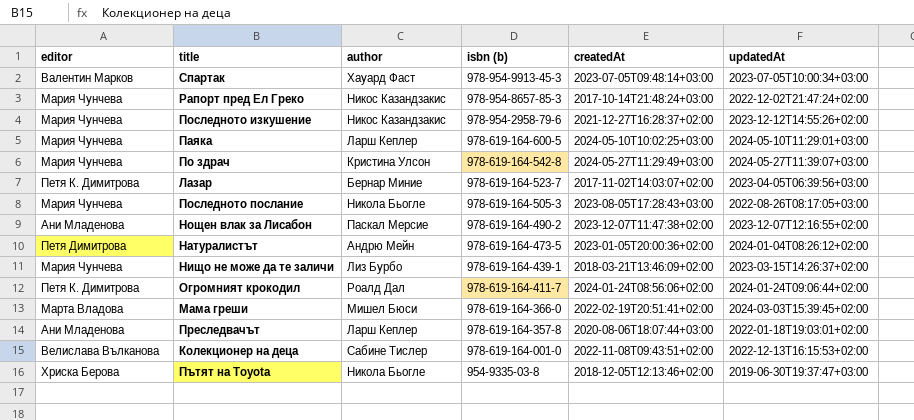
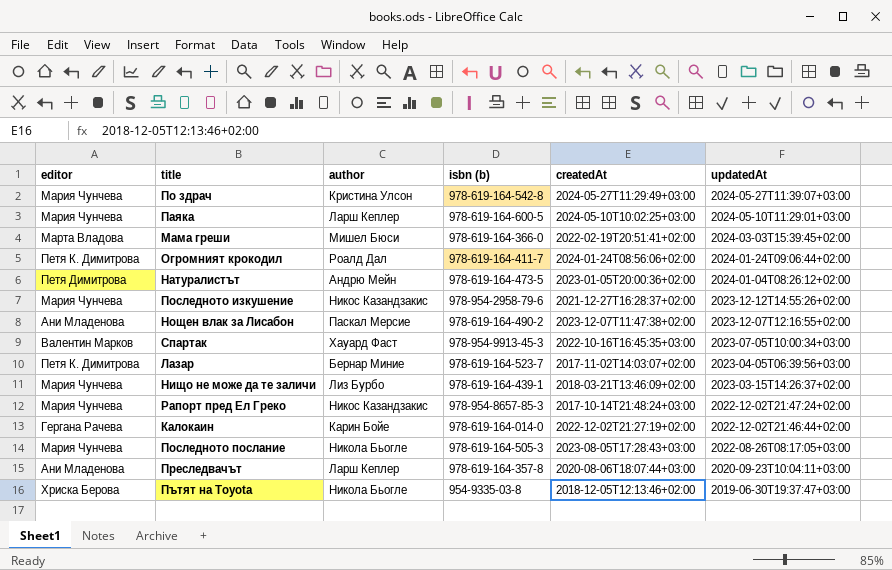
row order: isbn (b) descending -> updatedAt descending
row Колекционер на деца: Велислава Вълканова | Сабине Тислер | 978-619-164-001-0 | 2022-11-08T09:43:51+02:00 | 2022-12-13T16:15:53+02:00 -> none
Спартак | createdAt: 2023-07-05T09:48:14+03:00 -> 2022-10-16T16:45:35+03:00
row Калокаин: none -> Гергана Рачева | Карин Бойе | 978-619-164-014-0 | 2022-12-02T21:27:19+02:00 | 2022-12-02T21:46:44+02:00
Преследвачът | updatedAt: 2022-01-18T19:03:01+02:00 -> 2020-09-23T10:04:11+03:00

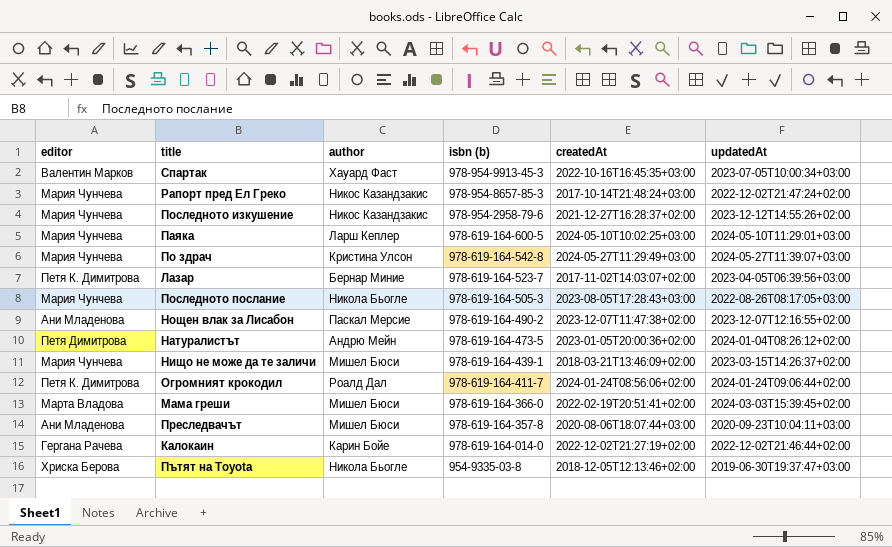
row order: updatedAt descending -> isbn (b) descending
Нищо не може да те заличи | author: Лиз Бурбо -> Мишел Бюси
Преследвачът | author: Ларш Кеплер -> Мишел Бюси

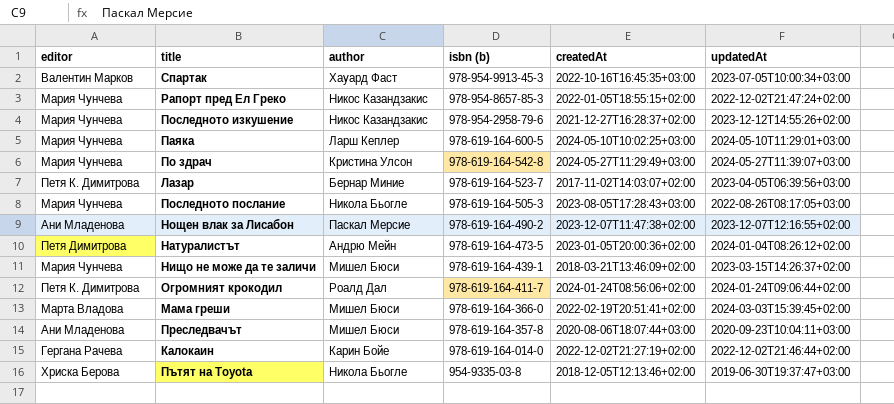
Рапорт пред Ел Греко | createdAt: 2017-10-14T21:48:24+03:00 -> 2022-01-05T18:55:15+02:00

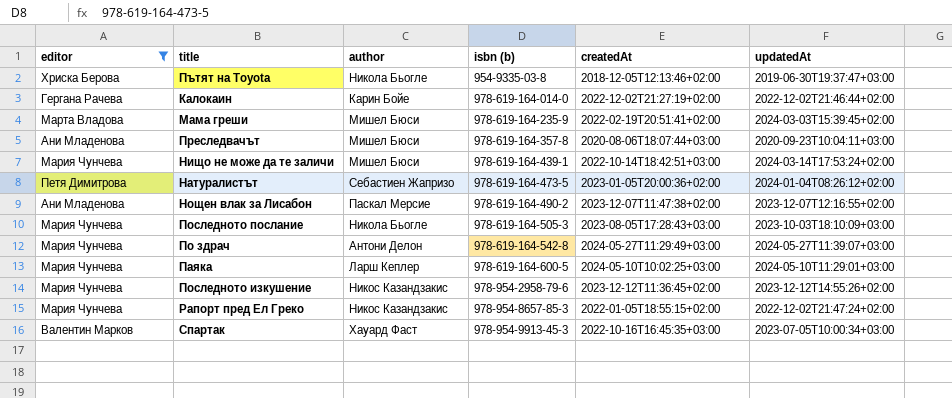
filter: none -> editor != Петя К. Димитрова
row order: isbn (b) descending -> isbn (b) ascending
Мама греши | isbn (b): 978-619-164-366-0 -> 978-619-164-235-9
Нищо не може да те заличи | createdAt: 2018-03-21T13:46:09+02:00 -> 2022-10-14T18:42:51+03:00
Нищо не може да те заличи | updatedAt: 2023-03-15T14:26:37+02:00 -> 2024-03-14T17:53:24+02:00
Натуралистът | author: Андрю Мейн -> Себастиен Жапризо
Последното послание | updatedAt: 2022-08-26T08:17:05+03:00 -> 2023-10-03T18:10:09+03:00
По здрач | author: Кристина Улсон -> Антони Делон
Последното изкушение | createdAt: 2021-12-27T16:28:37+02:00 -> 2023-12-12T11:36:45+02:00

